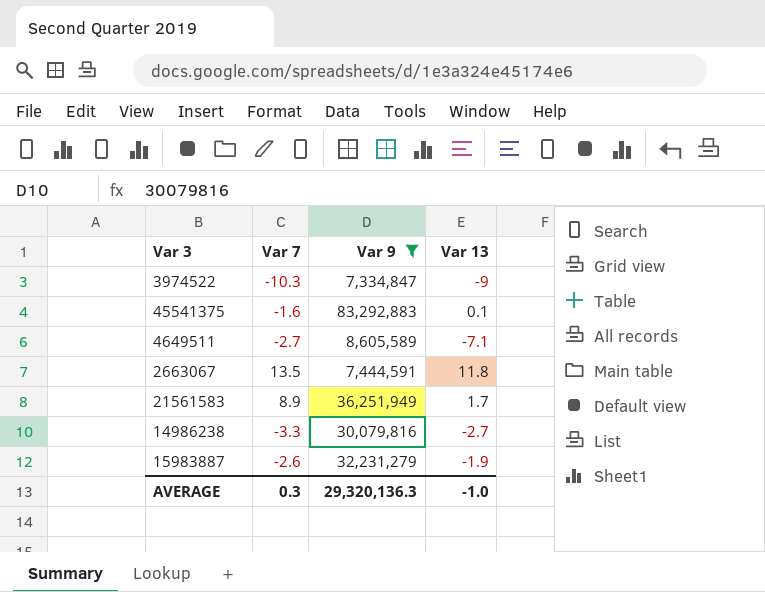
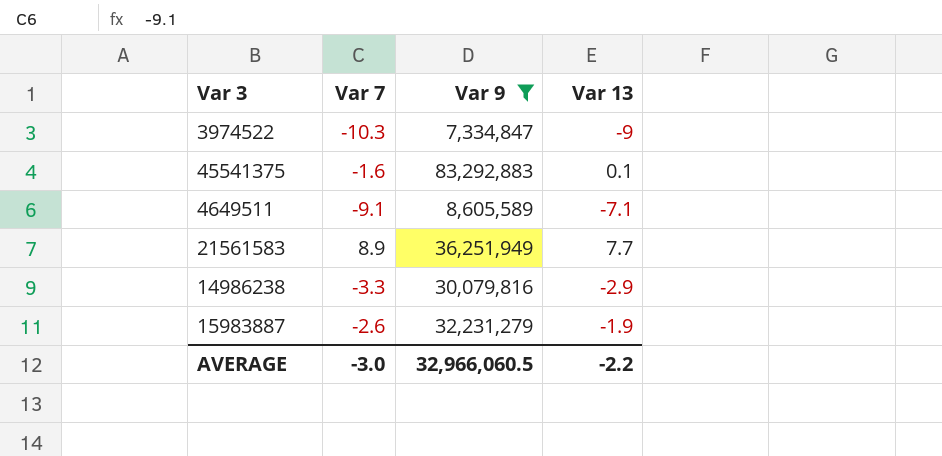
row 2663067: 13.5 | 7,444,591 | 11.8 -> none
4649511 | Var 7: -2.7 -> -9.1
21561583 | Var 13: 1.7 -> 7.7
14986238 | Var 13: -2.7 -> -2.9
AVERAGE | Var 7: 0.3 -> -3.0
AVERAGE | Var 9: 29,320,136.3 -> 32,966,060.5
AVERAGE | Var 13: -1.0 -> -2.2

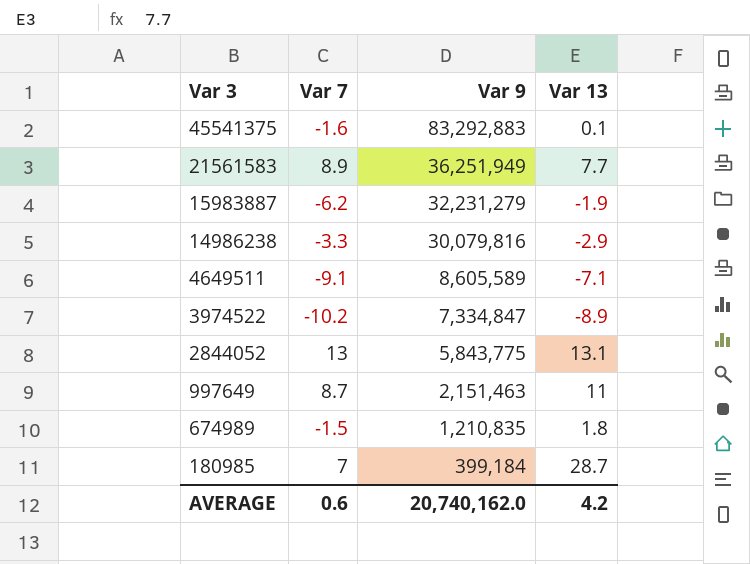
filter: Var 9 >= 7,334,847 -> none
row order: none -> Var 3 descending
15983887 | Var 7: -2.6 -> -6.2
3974522 | Var 7: -10.3 -> -10.2
3974522 | Var 13: -9 -> -8.9
AVERAGE | Var 7: -3.0 -> 0.6
AVERAGE | Var 9: 32,966,060.5 -> 20,740,162.0
AVERAGE | Var 13: -2.2 -> 4.2

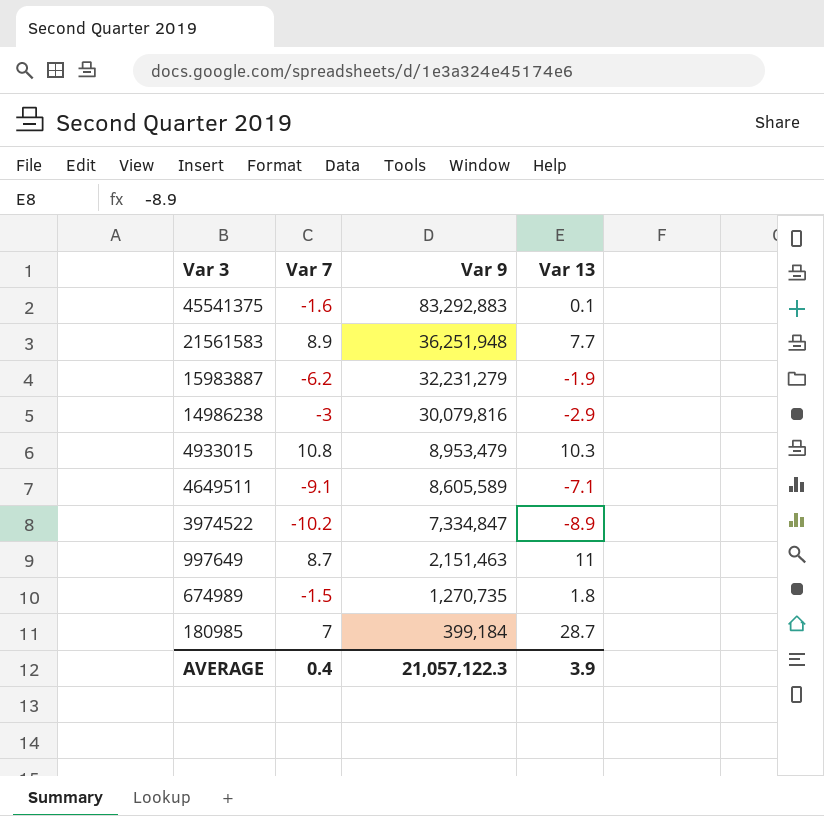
row 2844052: 13 | 5,843,775 | 13.1 -> none
21561583 | Var 9: 36,251,949 -> 36,251,948
14986238 | Var 7: -3.3 -> -3
row 4933015: none -> 10.8 | 8,953,479 | 10.3
674989 | Var 9: 1,210,835 -> 1,270,735
AVERAGE | Var 7: 0.6 -> 0.4
AVERAGE | Var 9: 20,740,162.0 -> 21,057,122.3
AVERAGE | Var 13: 4.2 -> 3.9

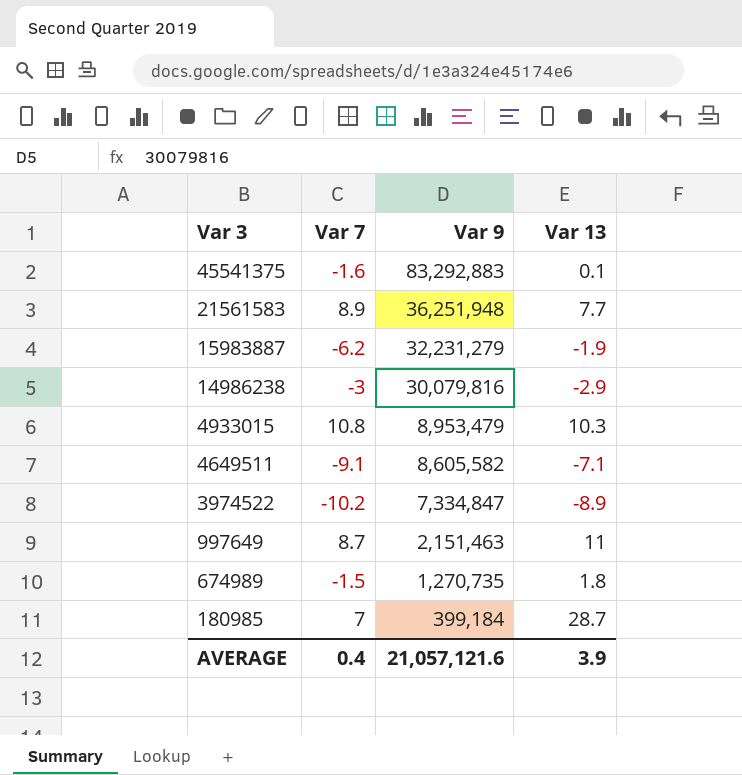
4649511 | Var 9: 8,605,589 -> 8,605,582
AVERAGE | Var 9: 21,057,122.3 -> 21,057,121.6

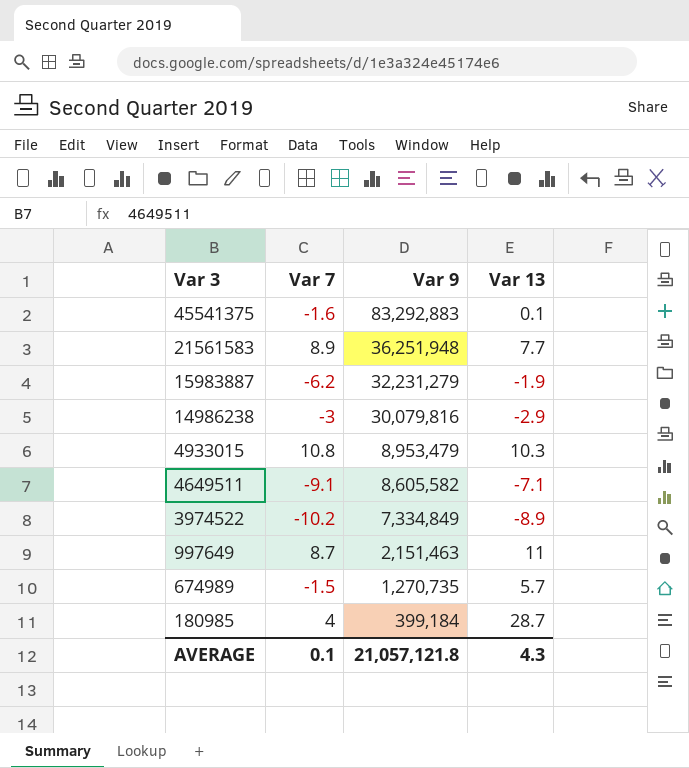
3974522 | Var 9: 7,334,847 -> 7,334,849
674989 | Var 13: 1.8 -> 5.7
180985 | Var 7: 7 -> 4
AVERAGE | Var 7: 0.4 -> 0.1
AVERAGE | Var 9: 21,057,121.6 -> 21,057,121.8
AVERAGE | Var 13: 3.9 -> 4.3

